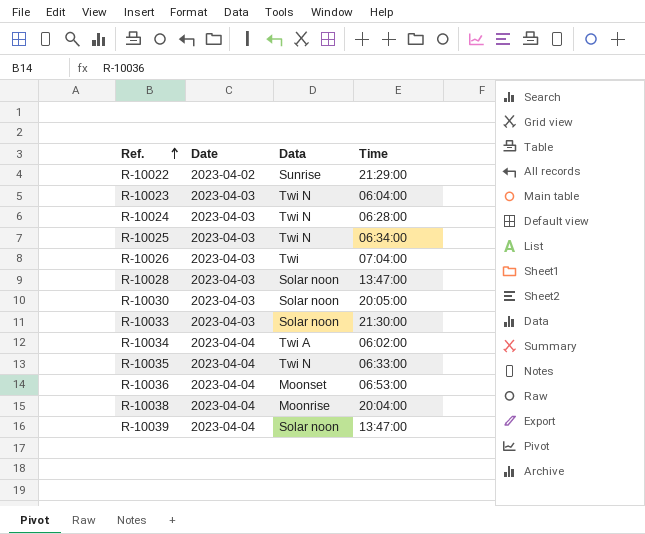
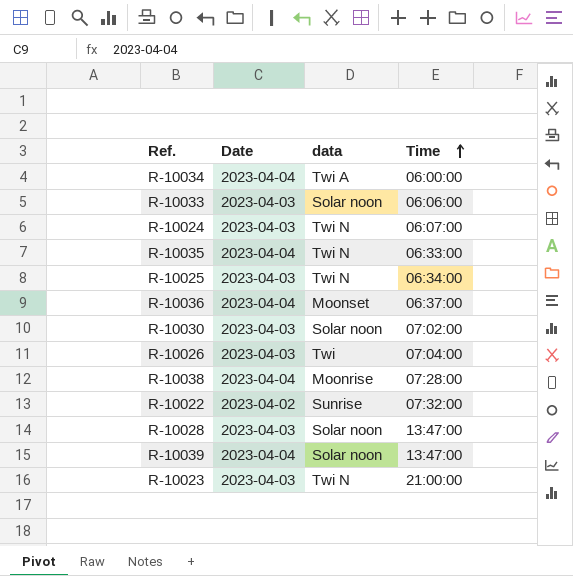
row order: Ref. ascending -> Time ascending
column name: Data -> data
R-10034 | Time: 06:02:00 -> 06:00:00
R-10033 | Time: 21:30:00 -> 06:06:00
R-10024 | Time: 06:28:00 -> 06:07:00
R-10036 | Time: 06:53:00 -> 06:37:00
R-10030 | Time: 20:05:00 -> 07:02:00
R-10038 | Time: 20:04:00 -> 07:28:00
R-10022 | Time: 21:29:00 -> 07:32:00
R-10023 | Time: 06:04:00 -> 21:00:00

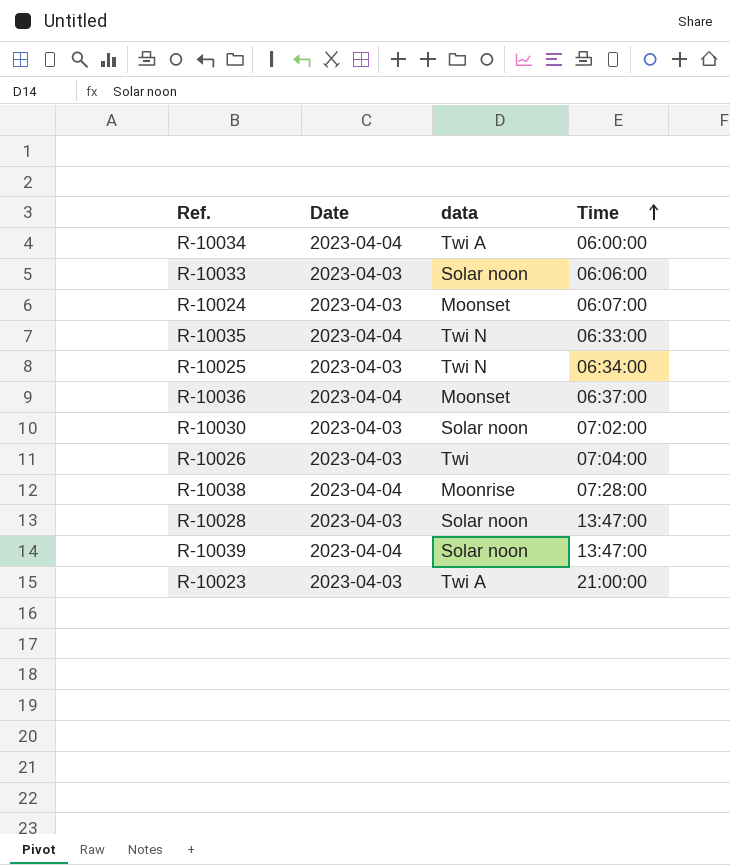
row R-10022: 2023-04-02 | Sunrise | 07:32:00 -> none
R-10024 | data: Twi N -> Moonset
R-10023 | data: Twi N -> Twi A

